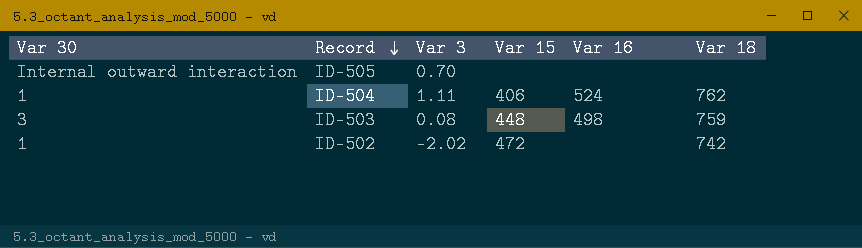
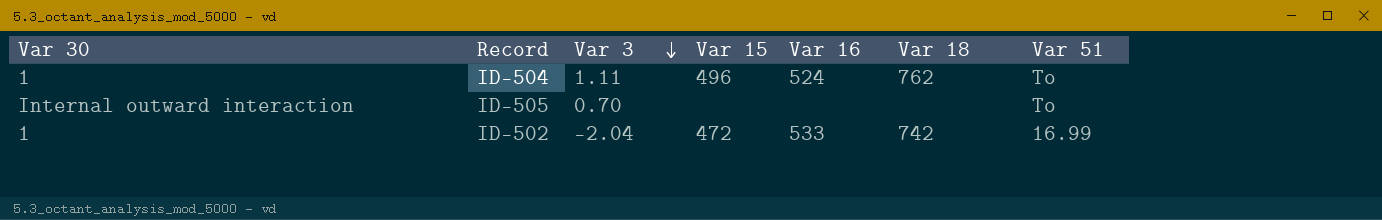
row order: Record descending -> Var 3 descending
column Var 51 | position: none -> 7
row ID-503: 3 | 0.08 | 448 | 498 | 759 -> none
ID-504 | Var 15: 406 -> 496
ID-502 | Var 3: -2.02 -> -2.04
ID-502 | Var 16: none -> 533

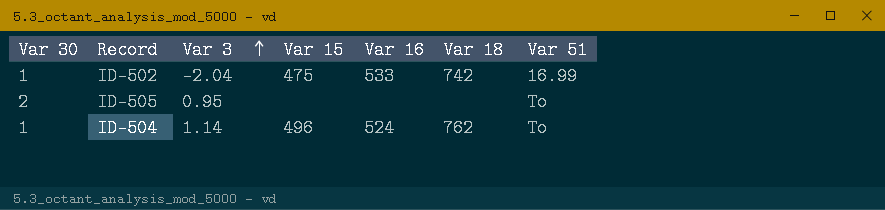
row order: Var 3 descending -> Var 3 ascending
ID-502 | Var 15: 472 -> 475
ID-505 | Var 30: Internal outward interaction -> 2
ID-505 | Var 3: 0.70 -> 0.95
ID-504 | Var 3: 1.11 -> 1.14

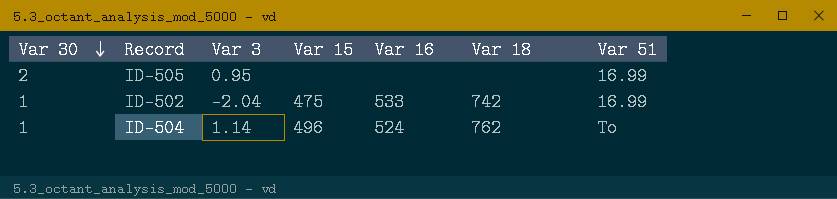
row order: Var 3 ascending -> Var 30 descending
ID-505 | Var 51: To -> 16.99

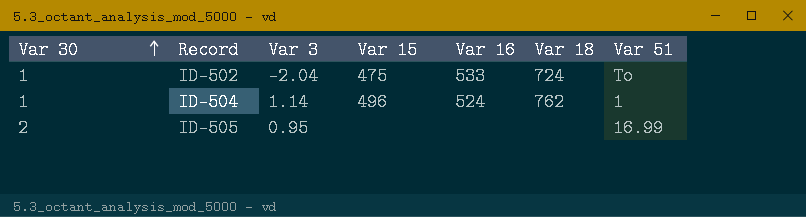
row order: Var 30 descending -> Var 30 ascending
ID-502 | Var 18: 742 -> 724
ID-502 | Var 51: 16.99 -> To
ID-504 | Var 51: To -> 1

